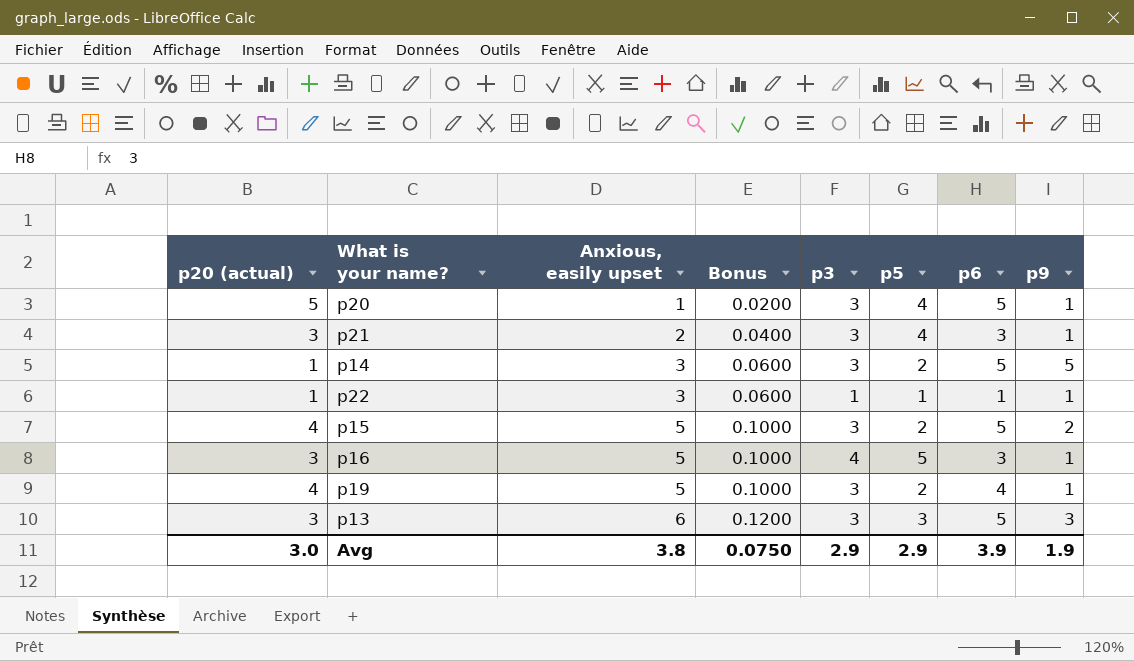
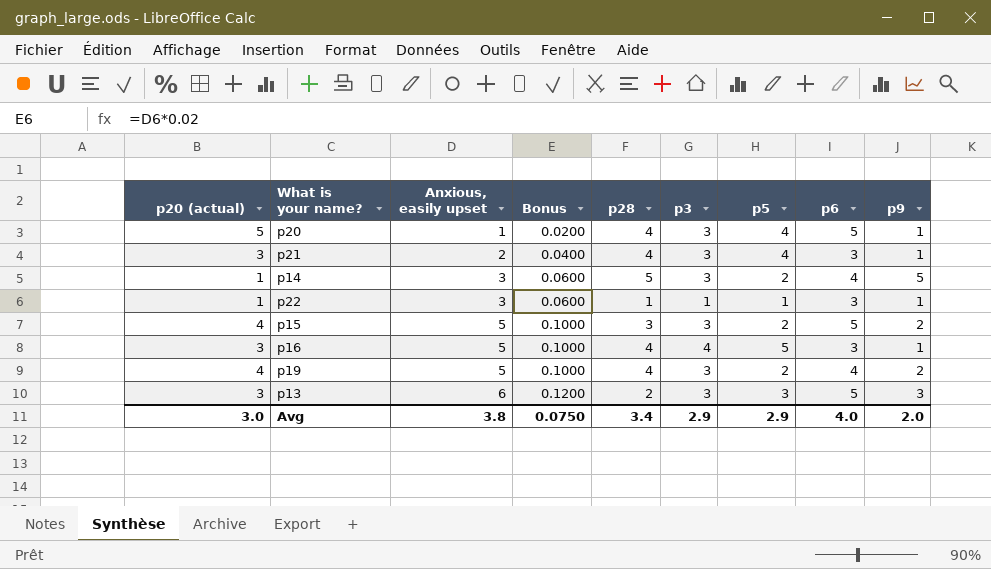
column p28 | position: none -> 5
p14 | p6: 5 -> 4
p22 | p6: 1 -> 3
p19 | p9: 1 -> 2
Avg | p6: 3.9 -> 4.0
Avg | p9: 1.9 -> 2.0

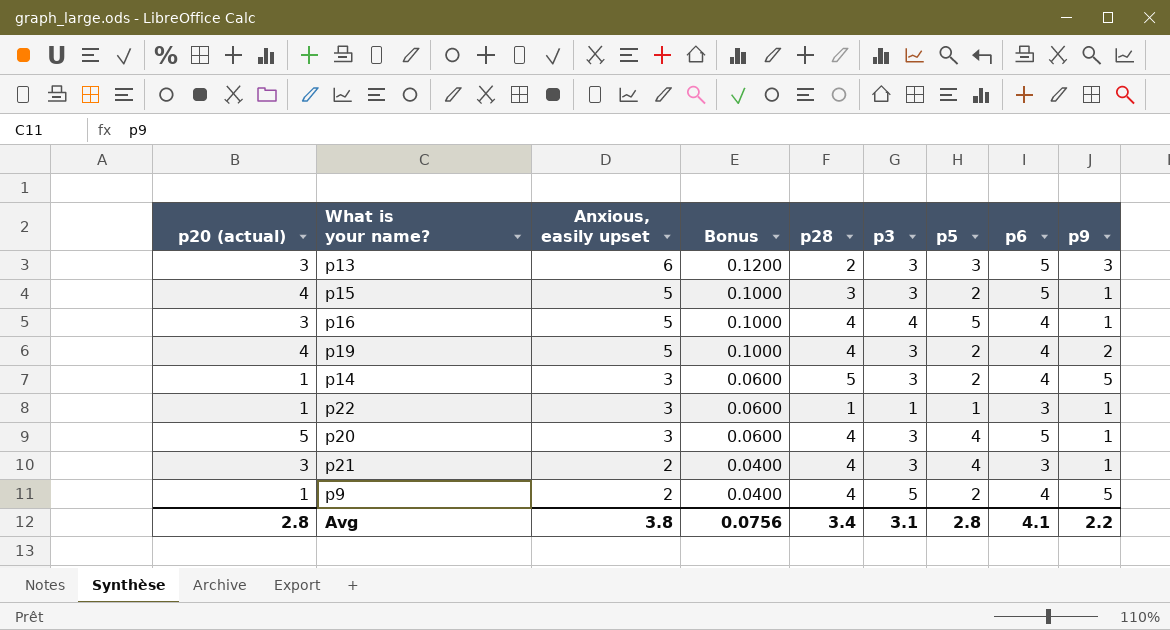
row order: Anxious, easily upset ascending -> Anxious, easily upset descending
p15 | p9: 2 -> 1
p16 | p6: 3 -> 4
p20 | Anxious, easily upset: 1 -> 3
p20 | Bonus: 0.0200 -> 0.0600
row p9: none -> 1 | 2 | 0.0400 | 4 | 5 | 2 | 4 | 5
Avg | p20 (actual): 3.0 -> 2.8
Avg | Bonus: 0.0750 -> 0.0756
Avg | p3: 2.9 -> 3.1
Avg | p5: 2.9 -> 2.8
Avg | p6: 4.0 -> 4.1
Avg | p9: 2.0 -> 2.2

